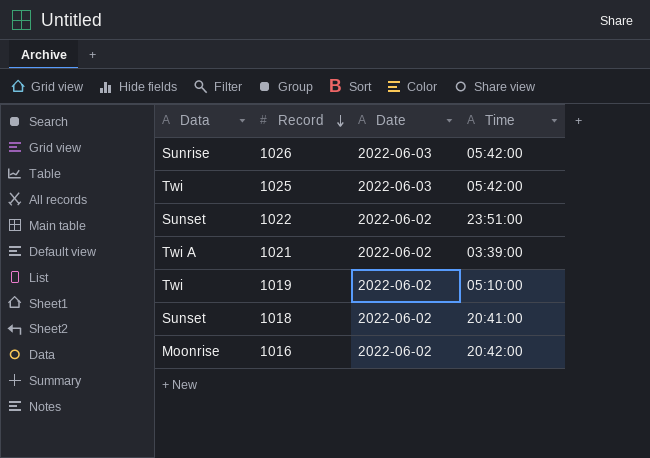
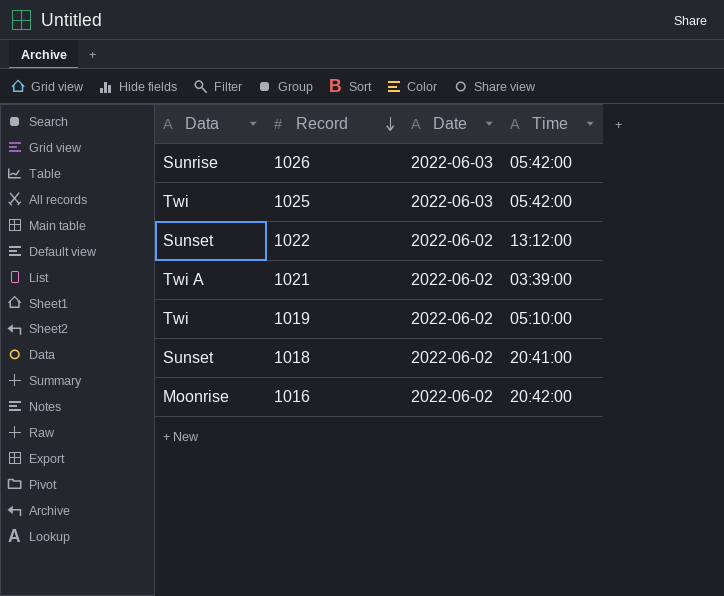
1022 | Time: 23:51:00 -> 13:12:00

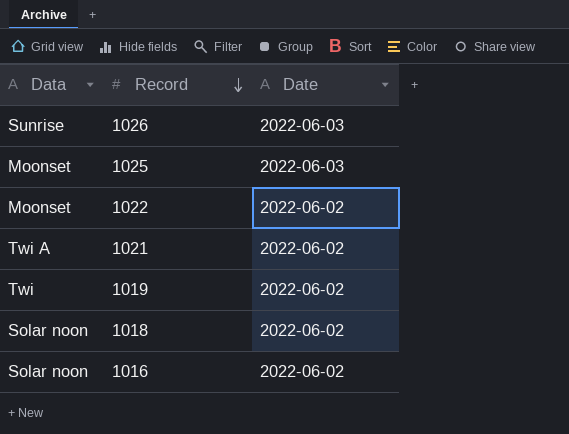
column Time | position: 4 -> none
1025 | Data: Twi -> Moonset
1022 | Data: Sunset -> Moonset
1018 | Data: Sunset -> Solar noon
1016 | Data: Moonrise -> Solar noon

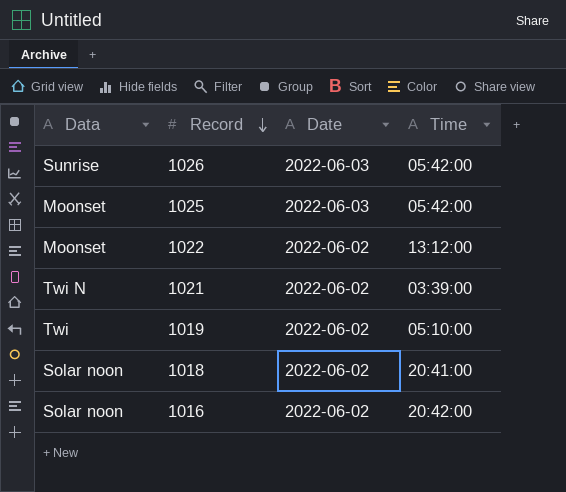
column Time | position: none -> 4
1021 | Data: Twi A -> Twi N

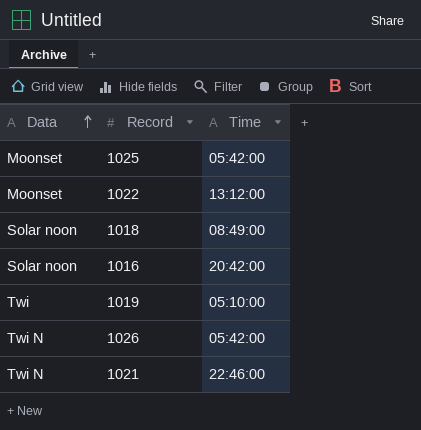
row order: Record descending -> Data ascending
column Date | position: 3 -> none
1018 | Time: 20:41:00 -> 08:49:00
1026 | Data: Sunrise -> Twi N
1021 | Time: 03:39:00 -> 22:46:00

